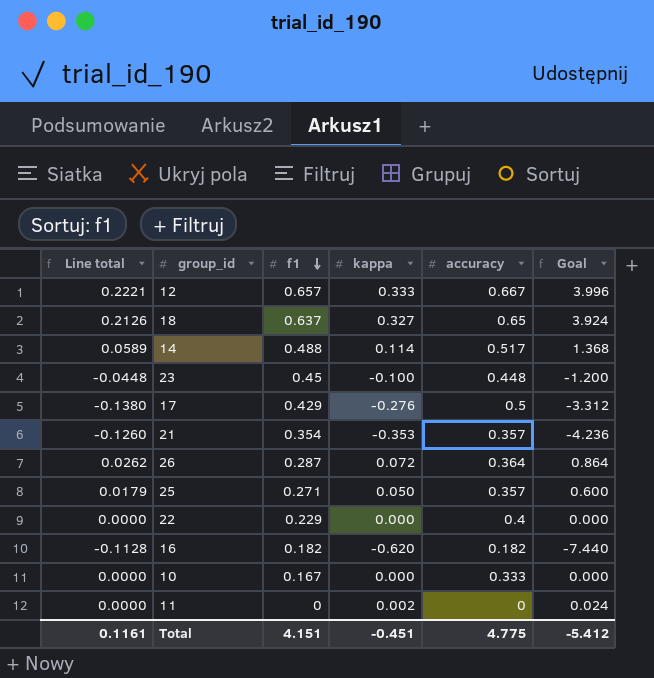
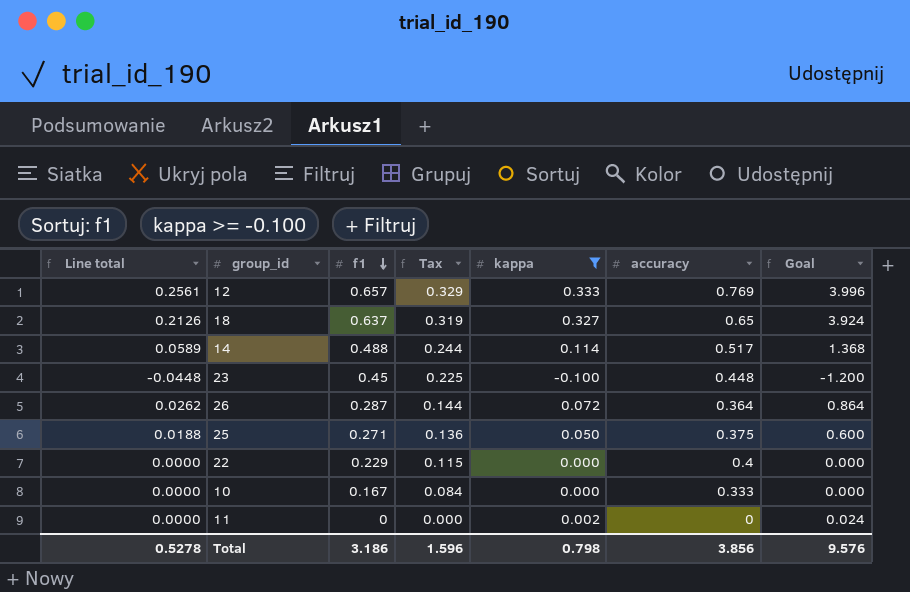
filter: none -> kappa >= -0.100
column Tax | formula: none -> [f1] * 0.5
12 | Line total: 0.2221 -> 0.2561
12 | accuracy: 0.667 -> 0.769
25 | Line total: 0.0179 -> 0.0188
25 | accuracy: 0.357 -> 0.375
Total | Line total: 0.1161 -> 0.5278
Total | f1: 4.151 -> 3.186
Total | kappa: -0.451 -> 0.798
Total | accuracy: 4.775 -> 3.856
Total | Goal: -5.412 -> 9.576

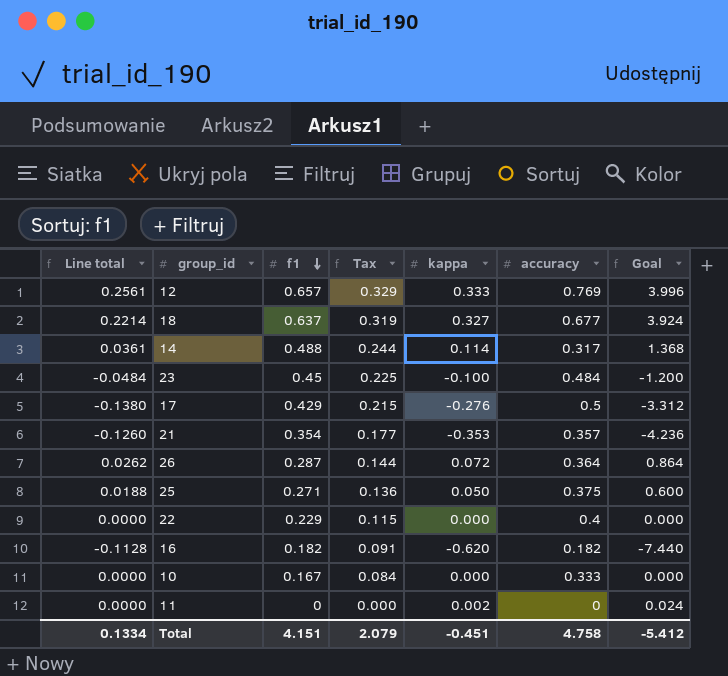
filter: kappa >= -0.100 -> none
18 | Line total: 0.2126 -> 0.2214
18 | accuracy: 0.65 -> 0.677
14 | Line total: 0.0589 -> 0.0361
14 | accuracy: 0.517 -> 0.317
23 | Line total: -0.0448 -> -0.0484
23 | accuracy: 0.448 -> 0.484
Total | Line total: 0.5278 -> 0.1334
Total | f1: 3.186 -> 4.151
Total | Tax: 1.596 -> 2.079
Total | kappa: 0.798 -> -0.451
Total | accuracy: 3.856 -> 4.758
Total | Goal: 9.576 -> -5.412

